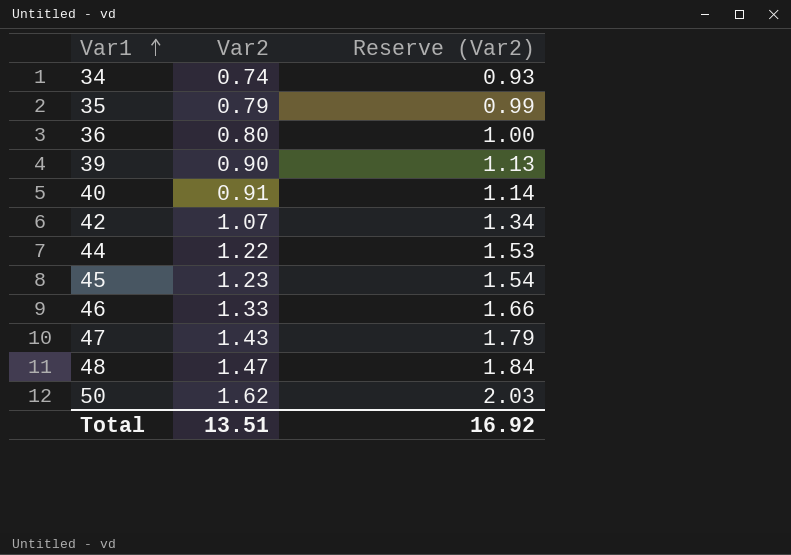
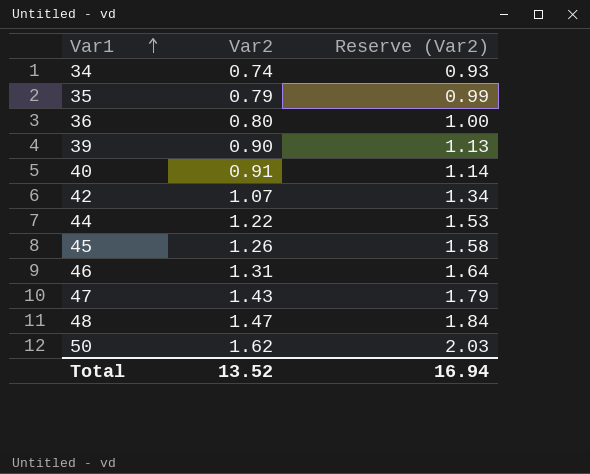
45 | Var2: 1.23 -> 1.26
45 | Reserve (Var2): 1.54 -> 1.58
46 | Var2: 1.33 -> 1.31
46 | Reserve (Var2): 1.66 -> 1.64
Total | Var2: 13.51 -> 13.52
Total | Reserve (Var2): 16.92 -> 16.94

